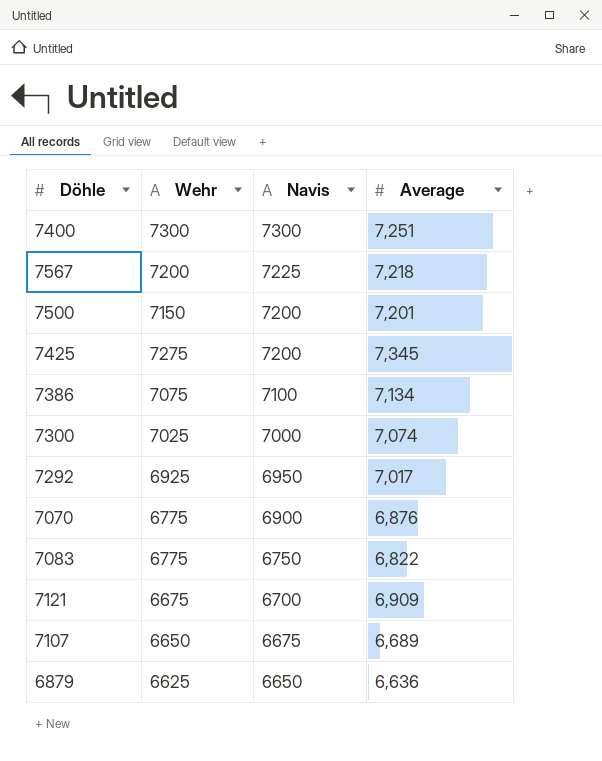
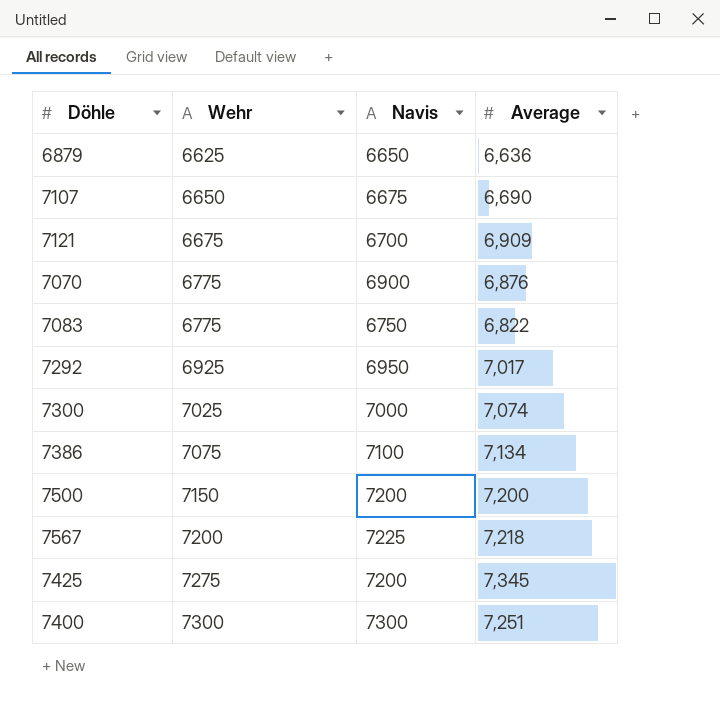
row order: Navis descending -> Wehr ascending
7107 | Average: 6,689 -> 6,690
7500 | Average: 7,201 -> 7,200

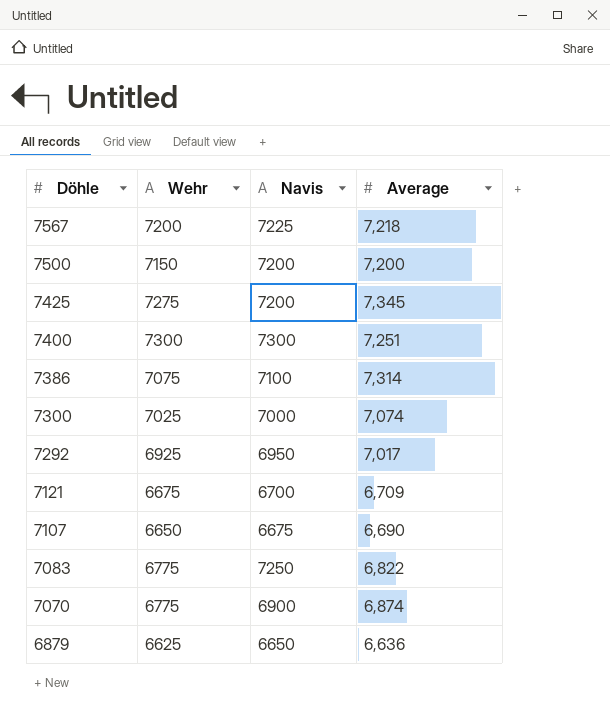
row order: Wehr ascending -> Döhle descending
7386 | Average: 7,134 -> 7,314
7121 | Average: 6,909 -> 6,709
7083 | Navis: 6750 -> 7250
7070 | Average: 6,876 -> 6,874

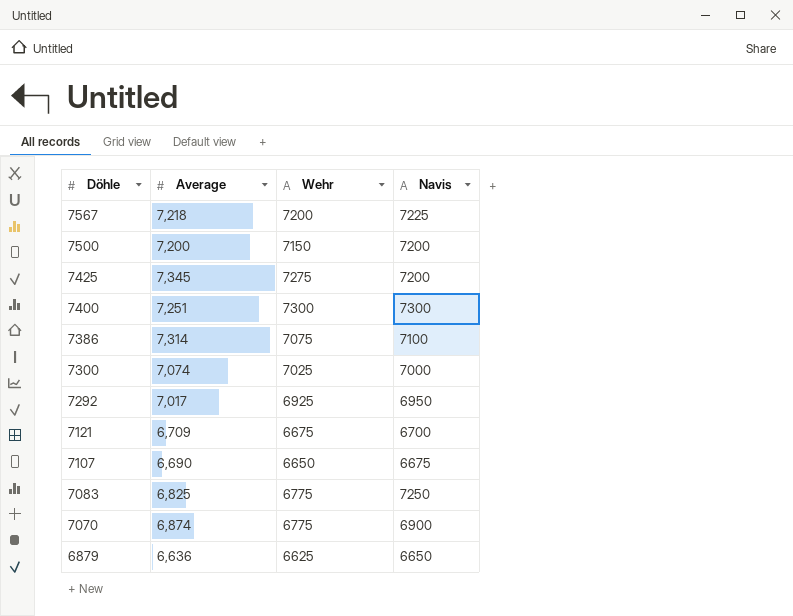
column Average | position: 4 -> 2
7083 | Average: 6,822 -> 6,825

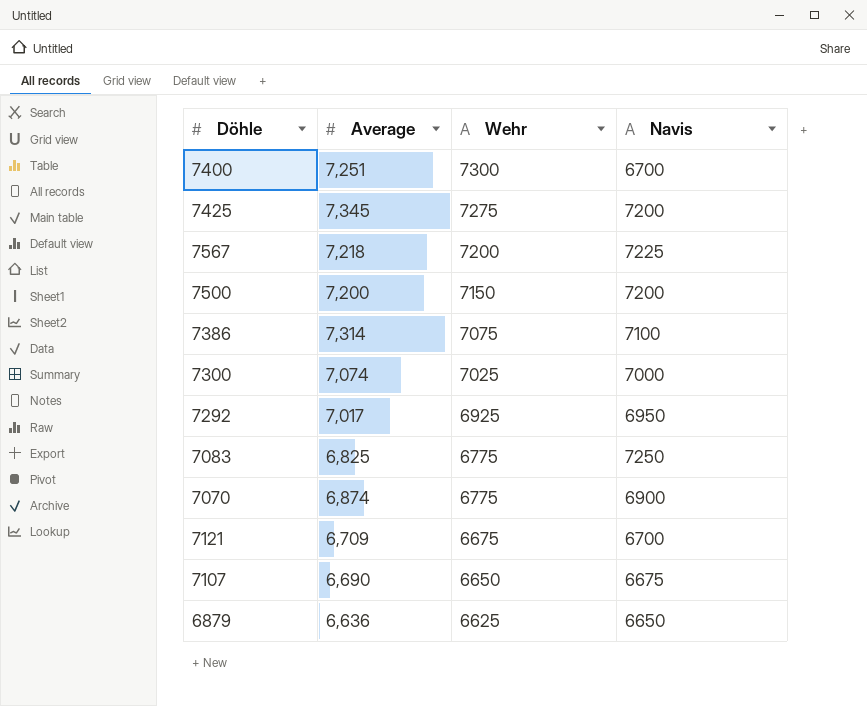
row order: Döhle descending -> Wehr descending
7400 | Navis: 7300 -> 6700

